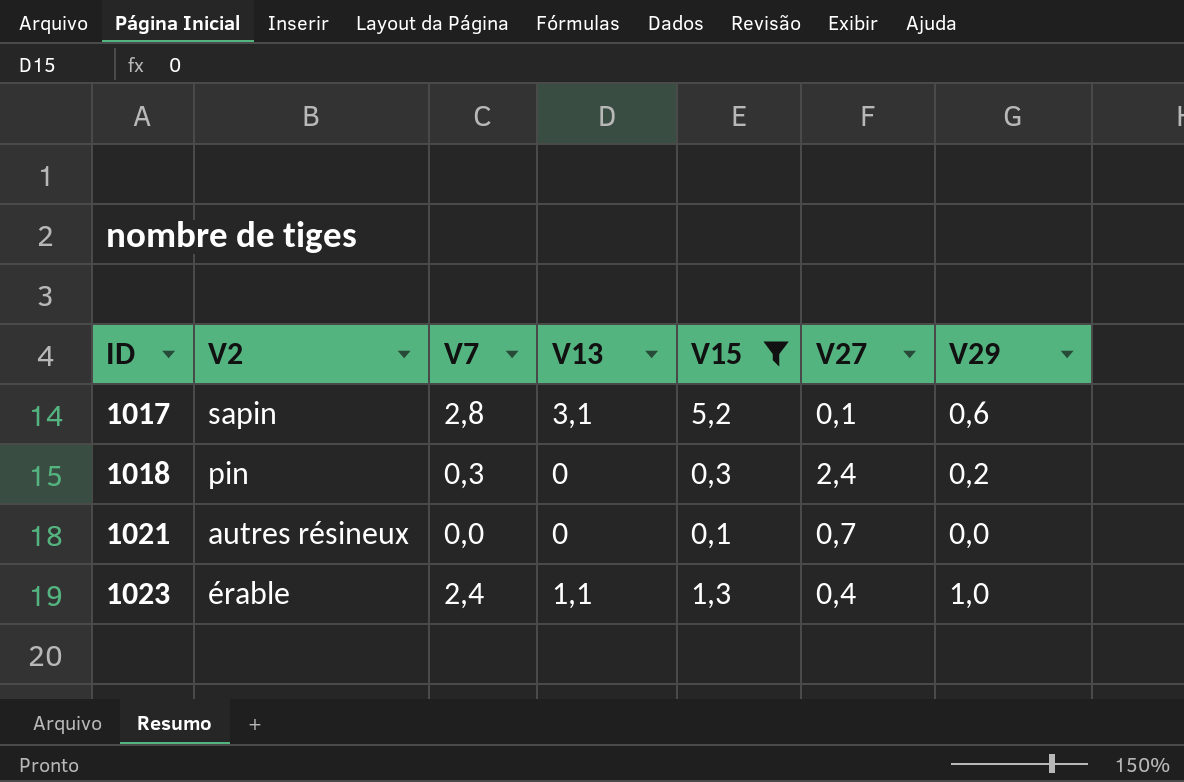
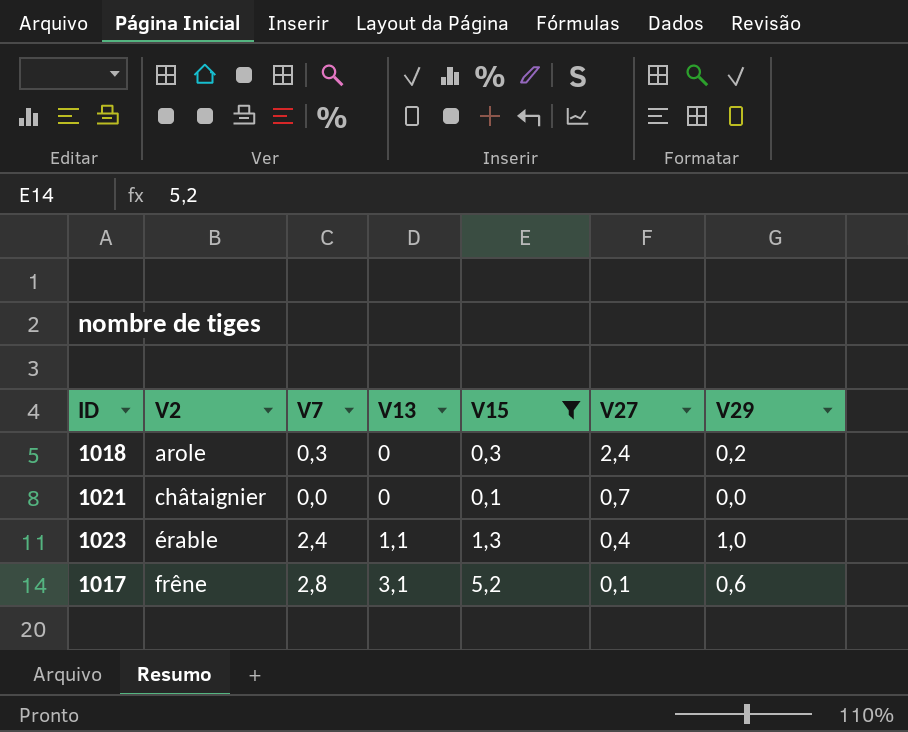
row order: ID ascending -> V2 ascending
1018 | V2: pin -> arole
1021 | V2: autres résineux -> châtaignier
1017 | V2: sapin -> frêne

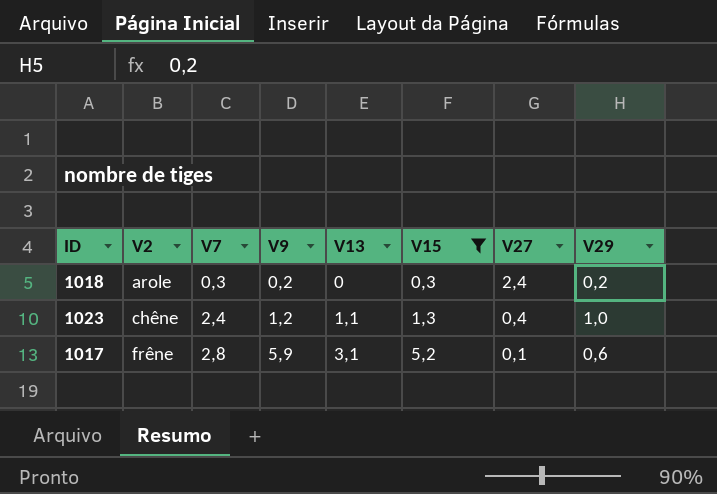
column V9 | position: none -> 4
row 1021: châtaignier | 0,0 | 0 | 0,1 | 0,7 | 0,0 -> none
1023 | V2: érable -> chêne

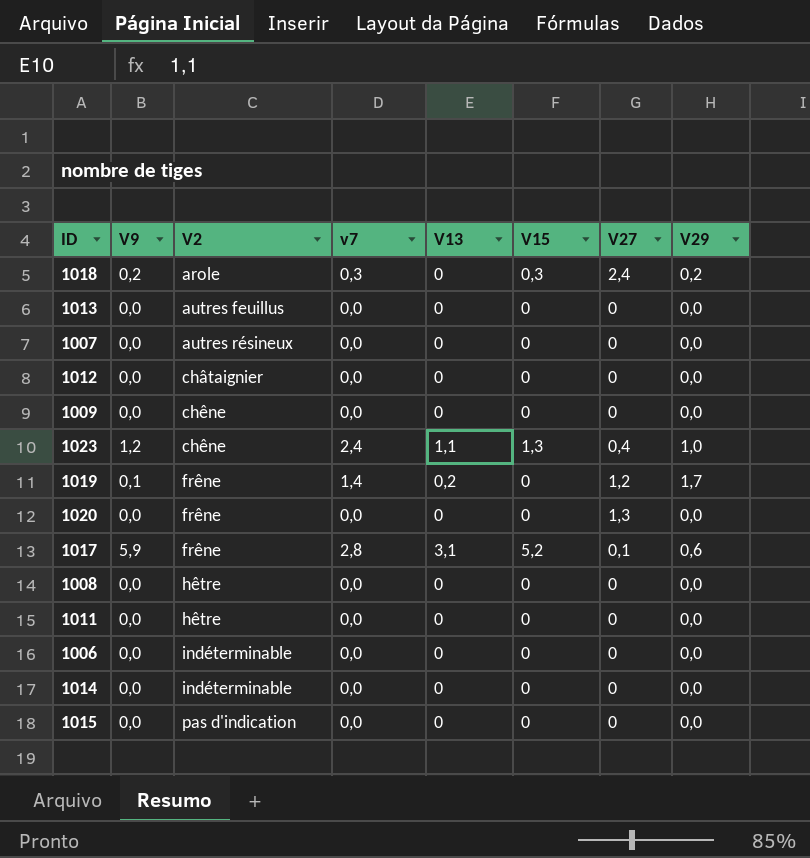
filter: V15 != 0 -> none
column V9 | position: 4 -> 2
column name: V7 -> v7

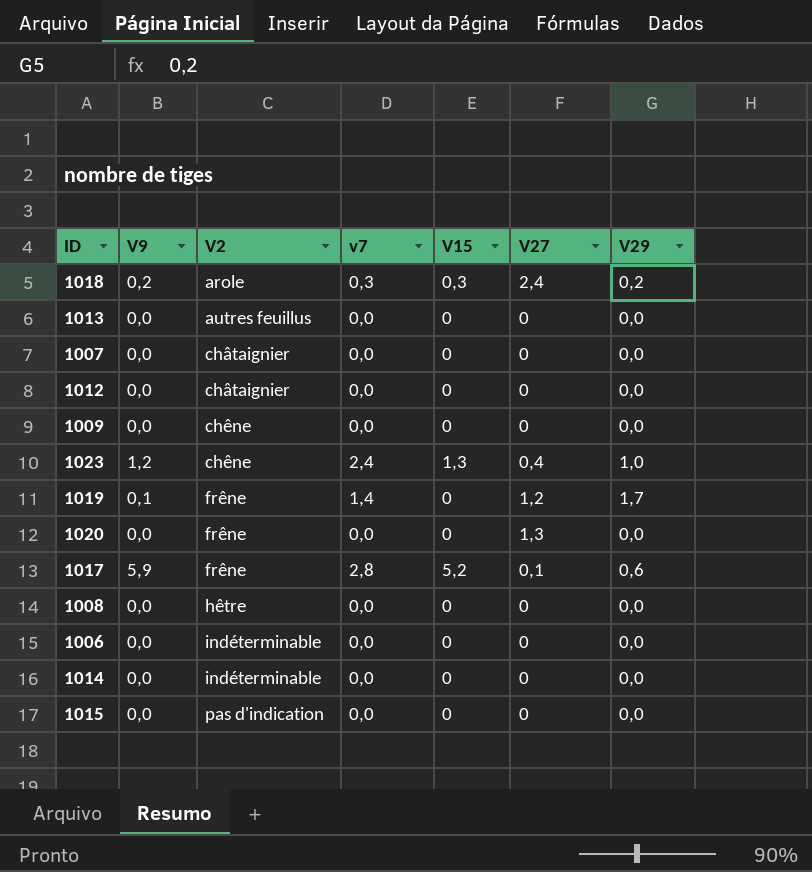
column V13 | position: 5 -> none
row 1011: 0,0 | hêtre | 0,0 | 0 | 0 | 0 | 0,0 -> none
1007 | V2: autres résineux -> châtaignier

